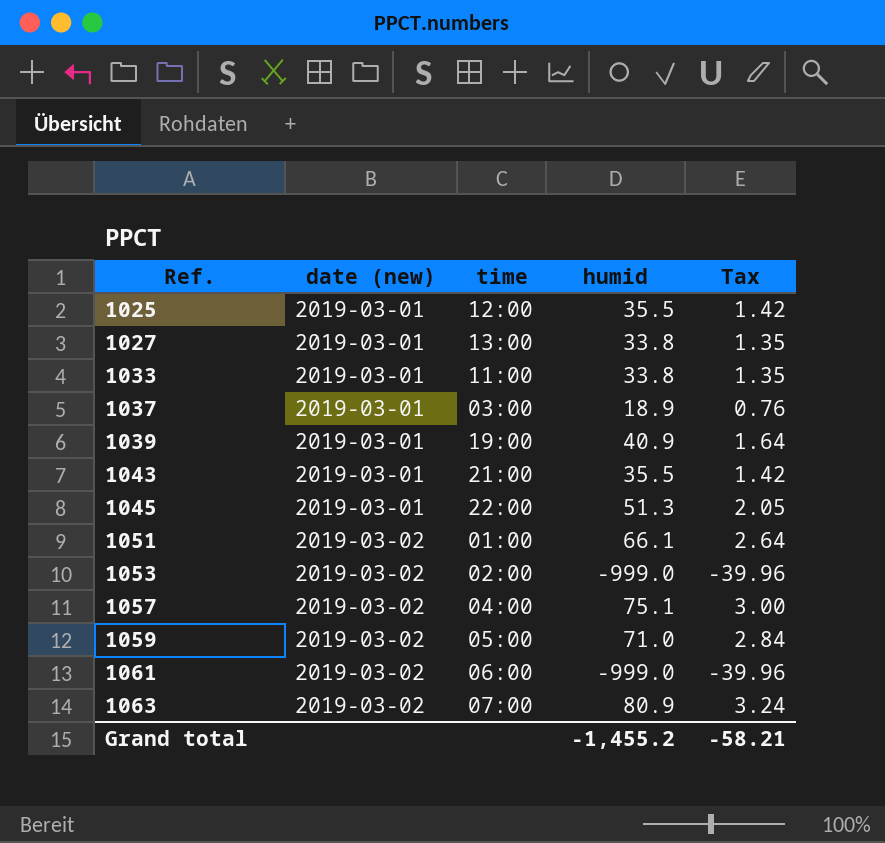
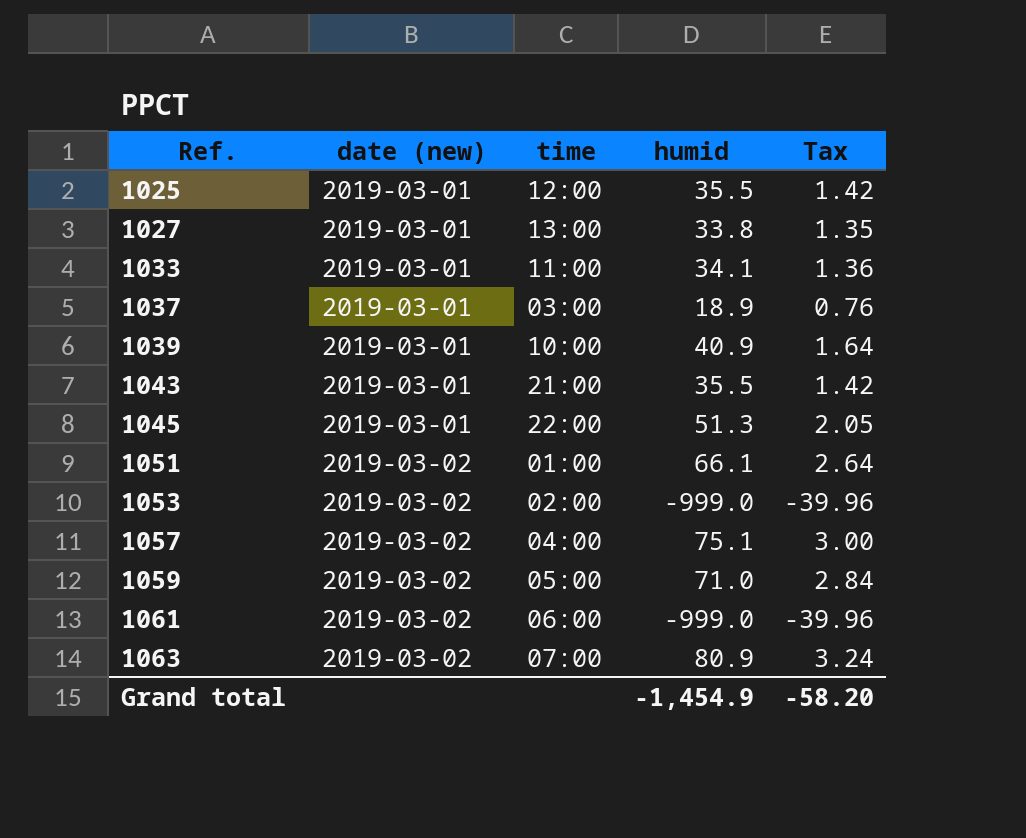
1033 | humid: 33.8 -> 34.1
1033 | Tax: 1.35 -> 1.36
1039 | time: 19:00 -> 10:00
Grand total | humid: -1,455.2 -> -1,454.9
Grand total | Tax: -58.21 -> -58.20

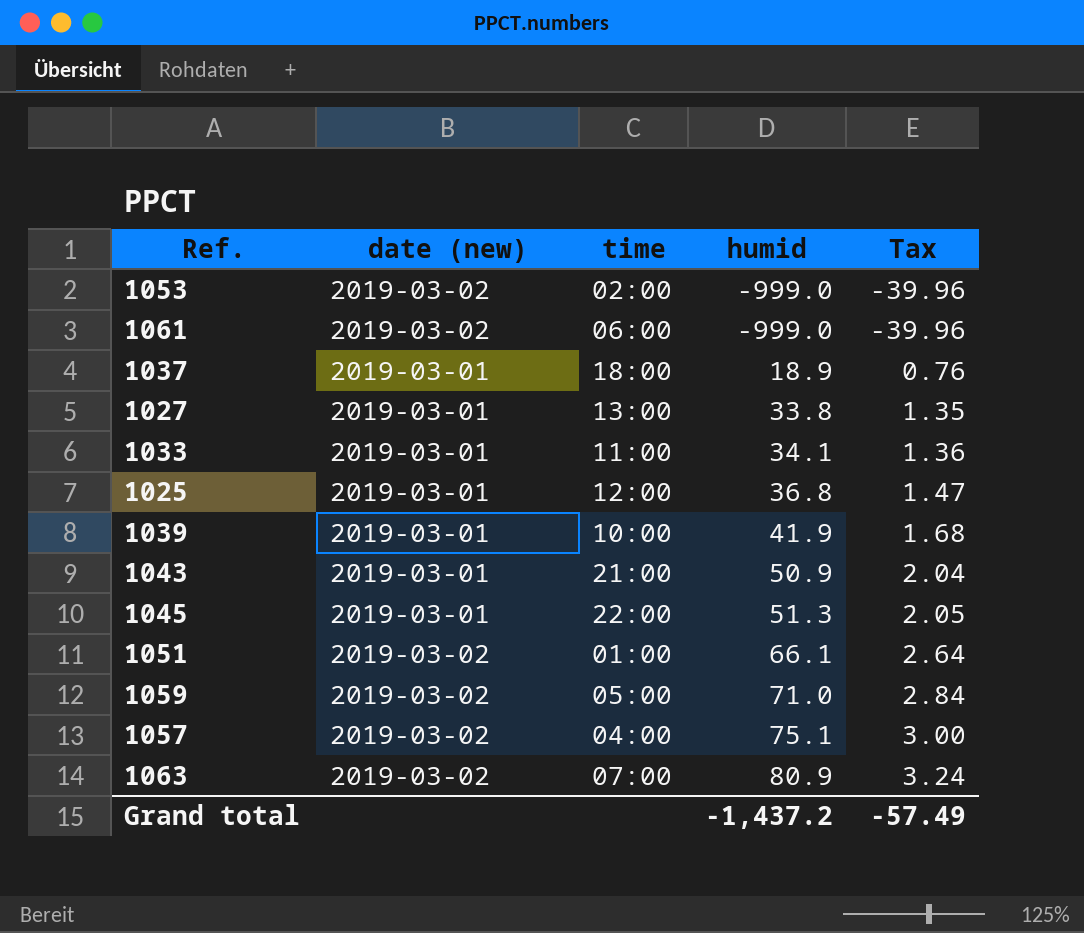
row order: Ref. ascending -> humid ascending
1037 | time: 03:00 -> 18:00
1025 | humid: 35.5 -> 36.8
1025 | Tax: 1.42 -> 1.47
1039 | humid: 40.9 -> 41.9
1039 | Tax: 1.64 -> 1.68
1043 | humid: 35.5 -> 50.9
1043 | Tax: 1.42 -> 2.04
Grand total | humid: -1,454.9 -> -1,437.2
Grand total | Tax: -58.20 -> -57.49

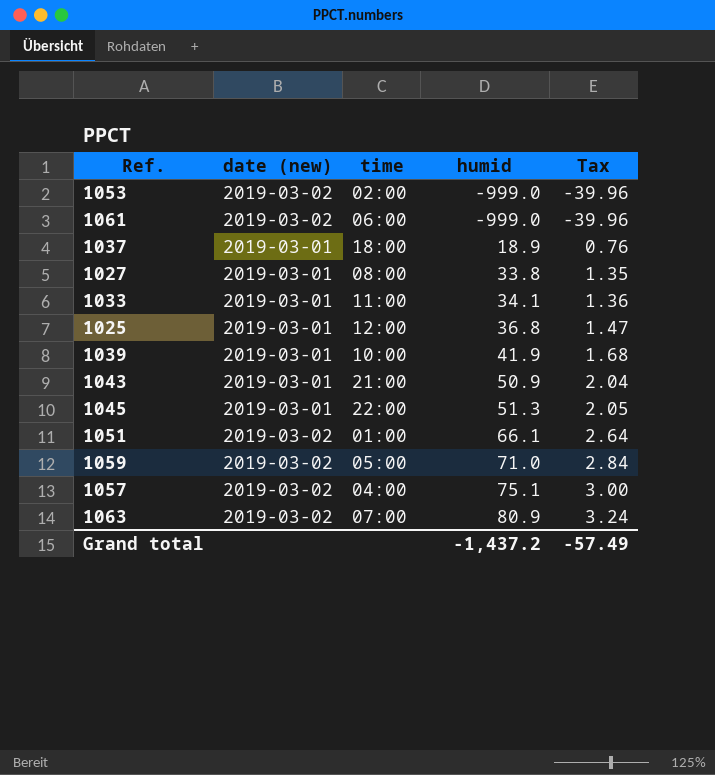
1027 | time: 13:00 -> 08:00

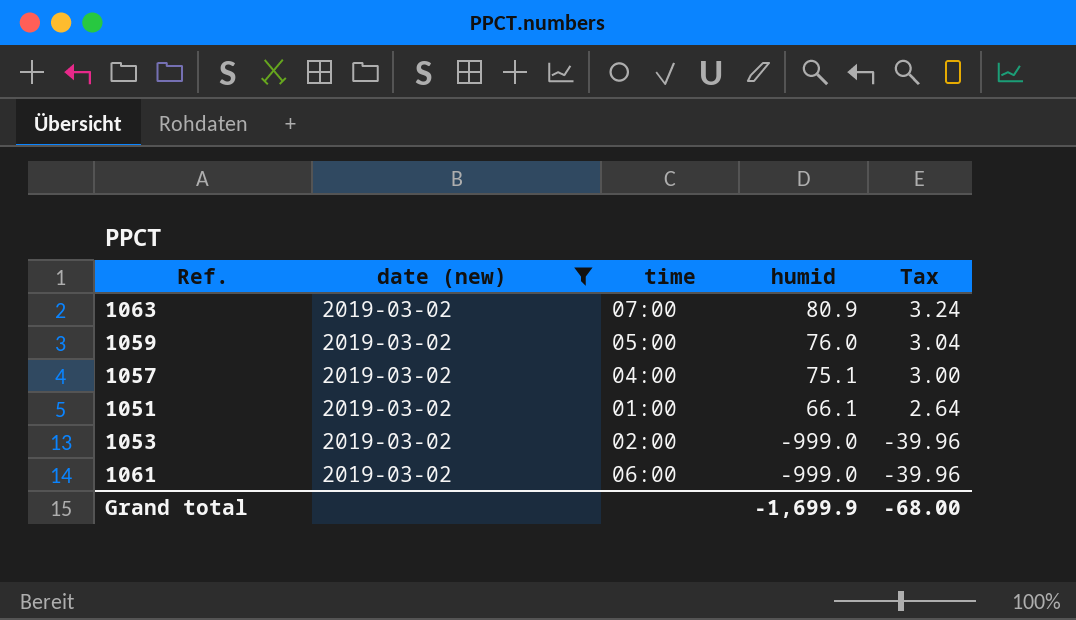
filter: none -> date (new) = 2019-03-02
row order: humid ascending -> humid descending
1059 | humid: 71.0 -> 76.0
1059 | Tax: 2.84 -> 3.04
Grand total | humid: -1,437.2 -> -1,699.9
Grand total | Tax: -57.49 -> -68.00

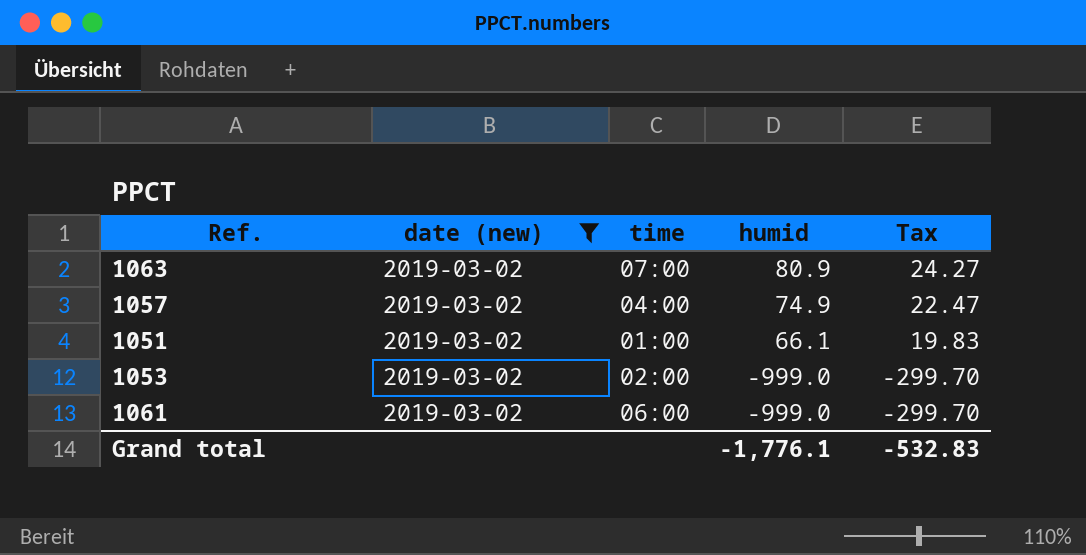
column Tax | formula: [humid] * 0.04 -> [humid] * 0.3
row 1059: 2019-03-02 | 05:00 | 76.0 | 3.04 -> none
1057 | humid: 75.1 -> 74.9
Grand total | humid: -1,699.9 -> -1,776.1
Grand total | Tax: -68.00 -> -532.83

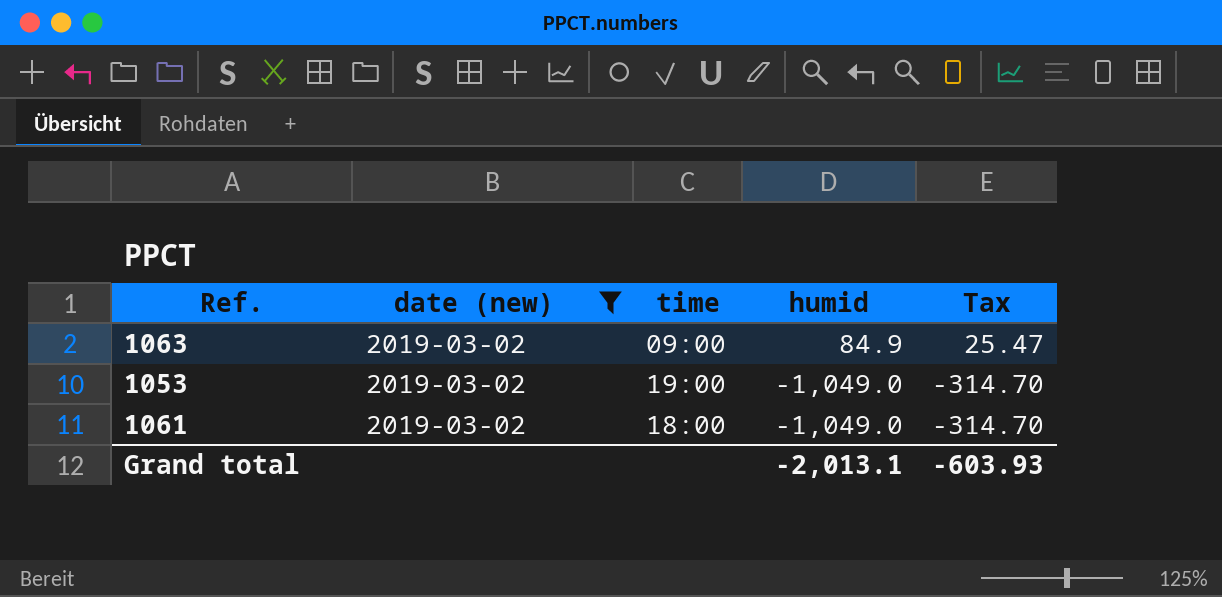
row 1057: 2019-03-02 | 04:00 | 74.9 | 22.47 -> none
row 1051: 2019-03-02 | 01:00 | 66.1 | 19.83 -> none
1063 | time: 07:00 -> 09:00
1063 | humid: 80.9 -> 84.9
1063 | Tax: 24.27 -> 25.47
1053 | time: 02:00 -> 19:00
1053 | humid: -999.0 -> -1,049.0
1053 | Tax: -299.70 -> -314.70
1061 | time: 06:00 -> 18:00
1061 | humid: -999.0 -> -1,049.0
1061 | Tax: -299.70 -> -314.70
Grand total | humid: -1,776.1 -> -2,013.1
Grand total | Tax: -532.83 -> -603.93

